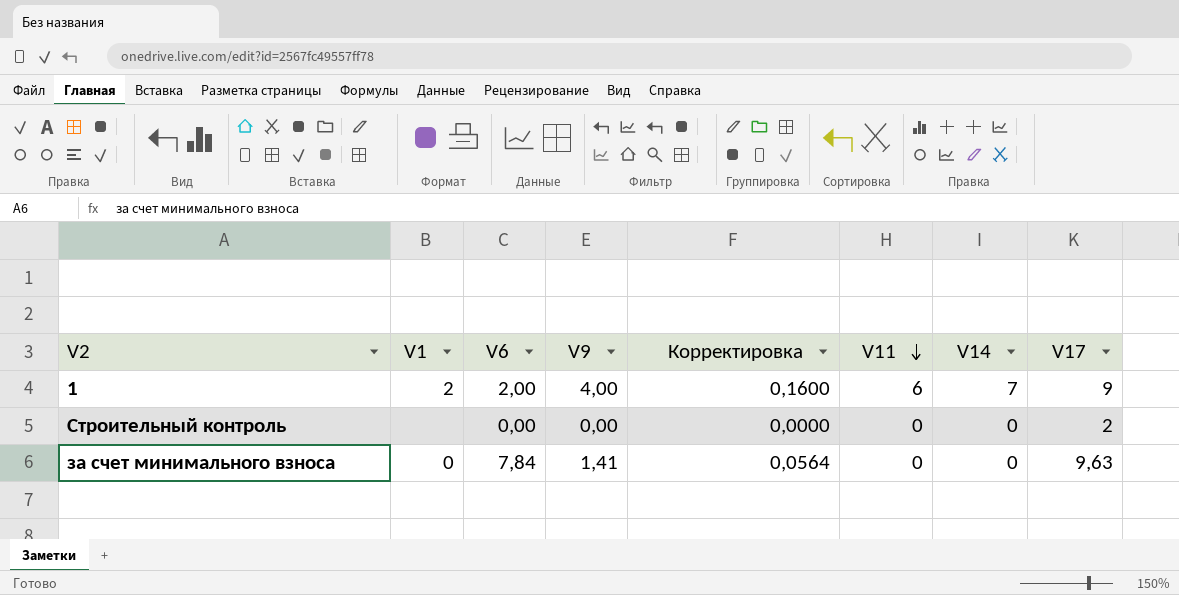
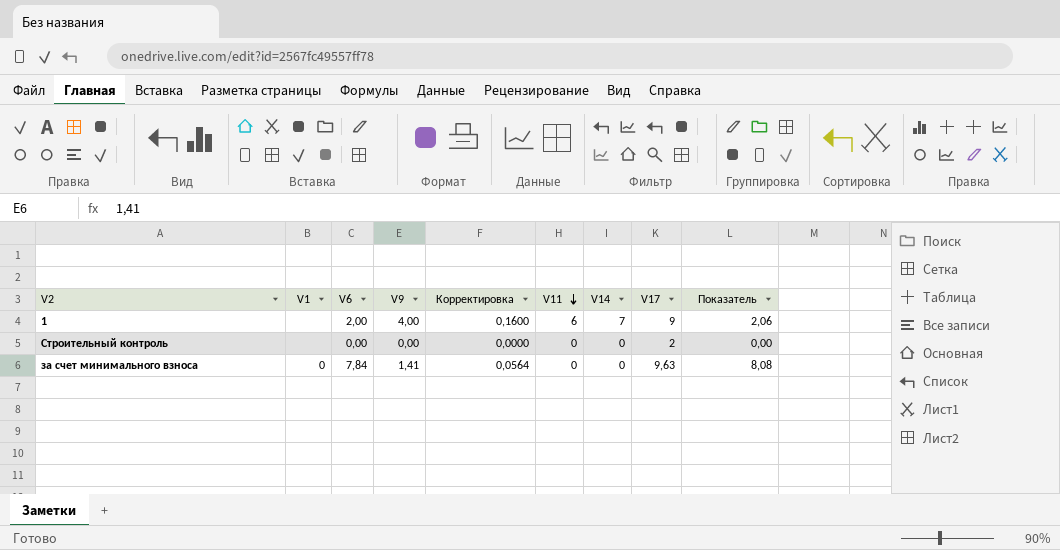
column Показатель | formula: none -> [V6] * 1,03
1 | V1: 2 -> none

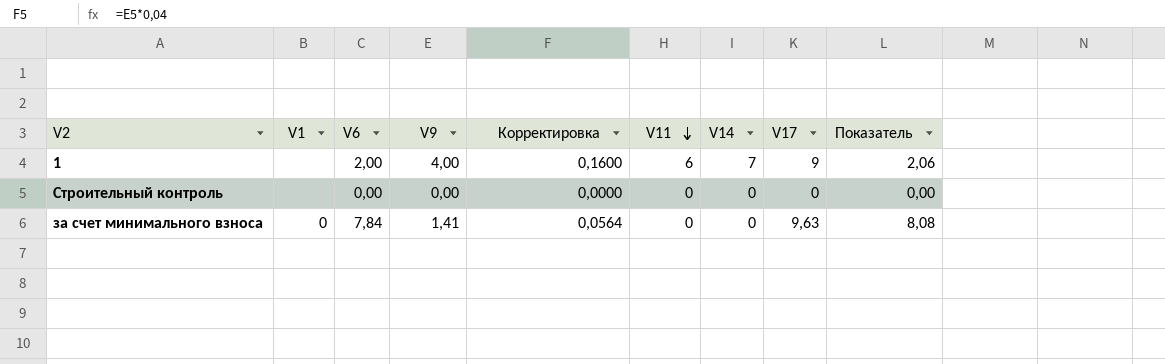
Строительный контроль | V17: 2 -> 0

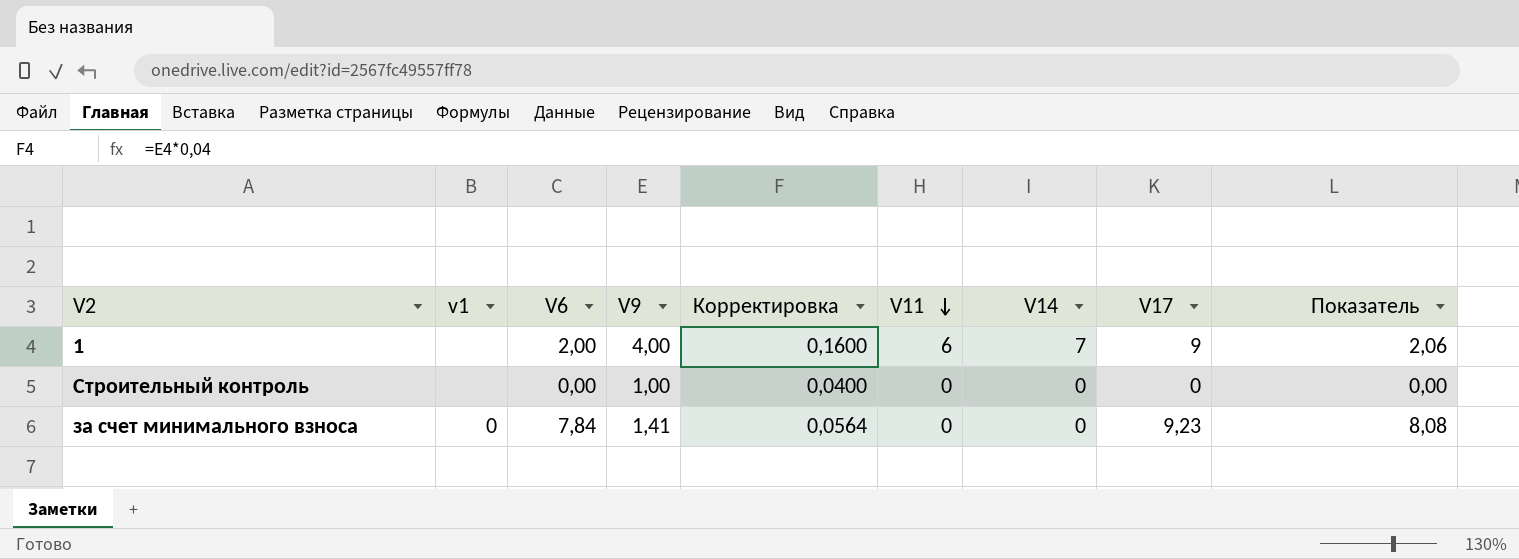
column name: V1 -> v1
Строительный контроль | V9: 0,00 -> 1,00
Строительный контроль | Корректировка: 0,0000 -> 0,0400
за счет минимального взноса | V17: 9,63 -> 9,23

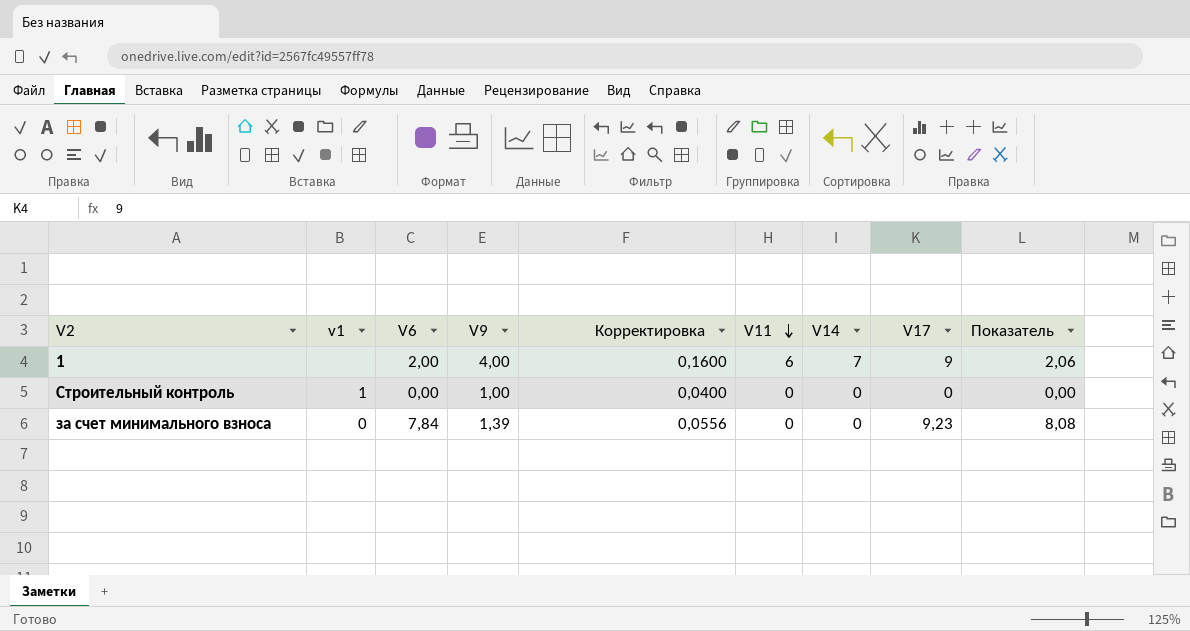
Строительный контроль | v1: none -> 1
за счет минимального взноса | V9: 1,41 -> 1,39
за счет минимального взноса | Корректировка: 0,0564 -> 0,0556

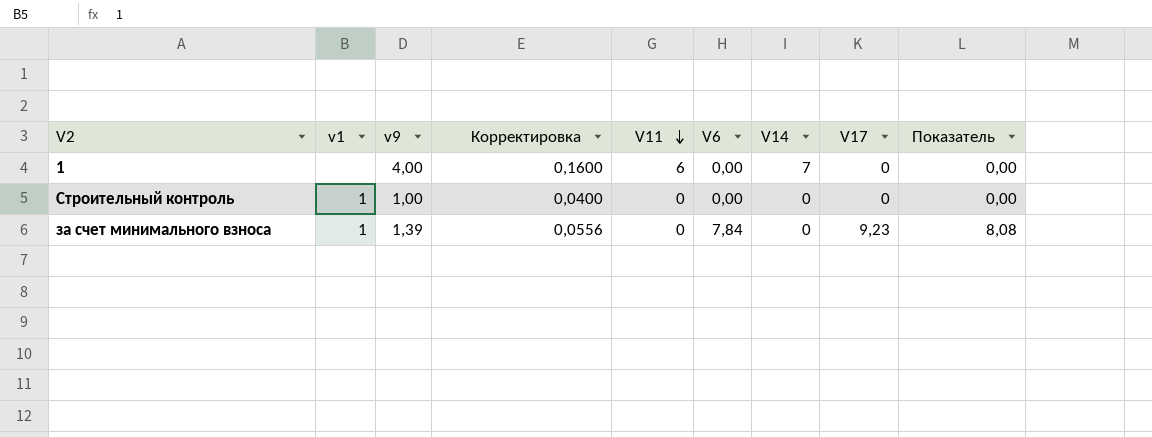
column name: V9 -> v9
column V6 | position: 3 -> 6
1 | V6: 2,00 -> 0,00
1 | V17: 9 -> 0
1 | Показатель: 2,06 -> 0,00
за счет минимального взноса | v1: 0 -> 1

